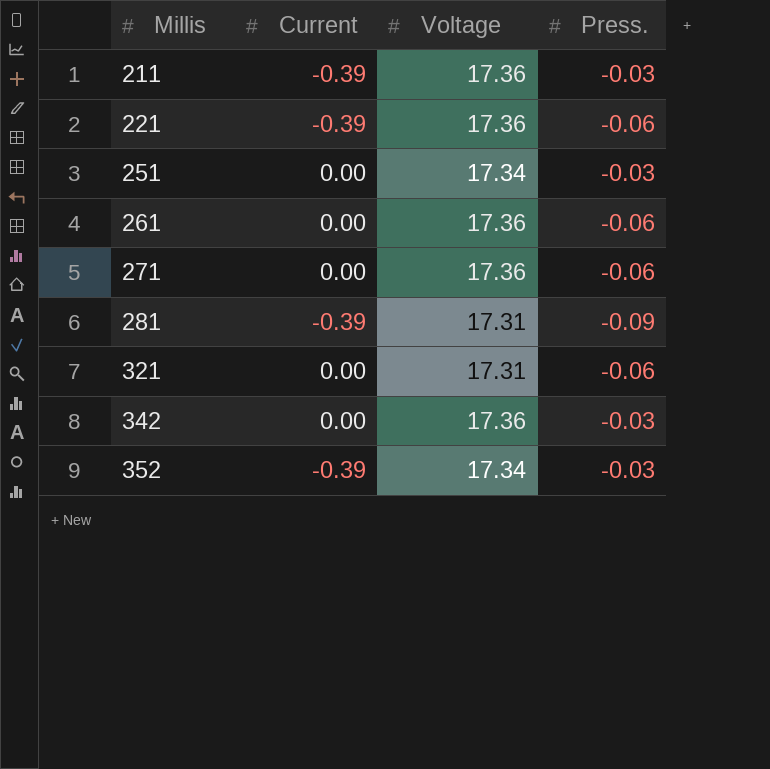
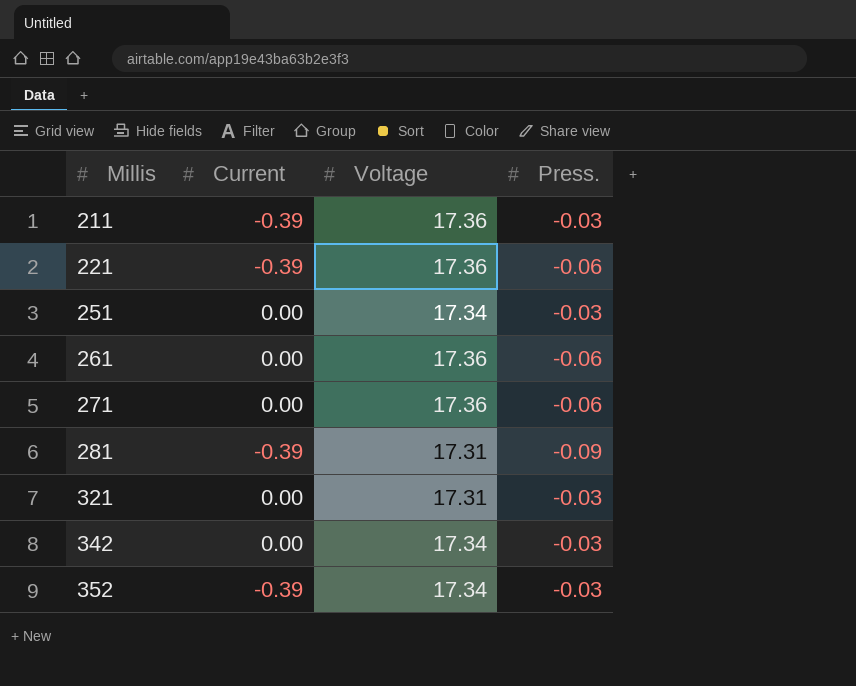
321 | Press.: -0.06 -> -0.03
342 | Voltage: 17.36 -> 17.34

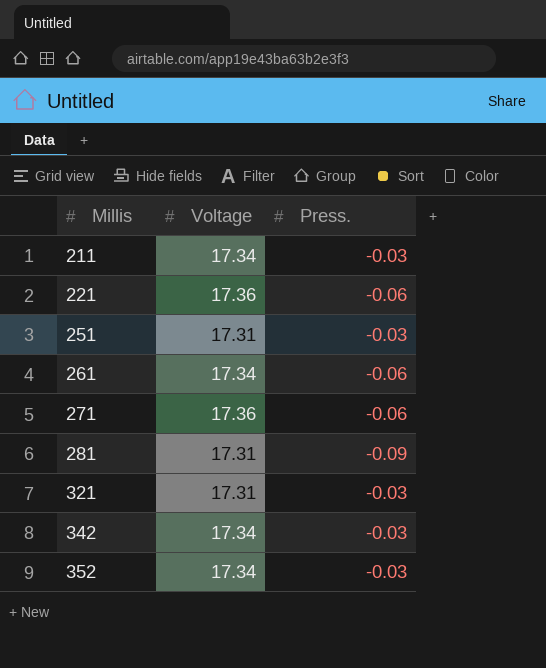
column Current | position: 2 -> none
211 | Voltage: 17.36 -> 17.34
251 | Voltage: 17.34 -> 17.31
261 | Voltage: 17.36 -> 17.34

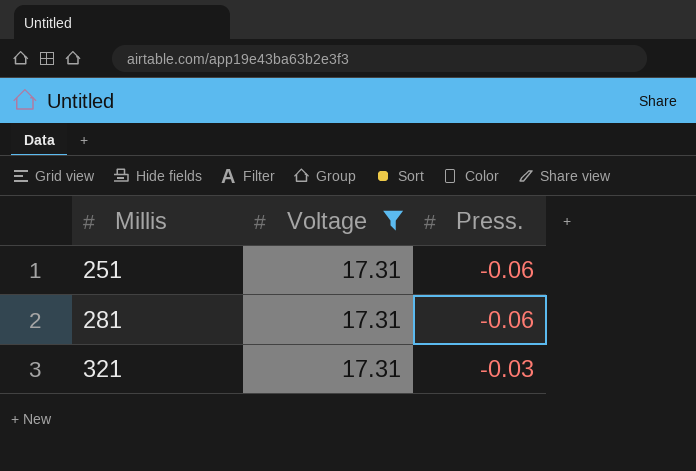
filter: none -> Voltage = 17.31
251 | Press.: -0.03 -> -0.06
281 | Press.: -0.09 -> -0.06

